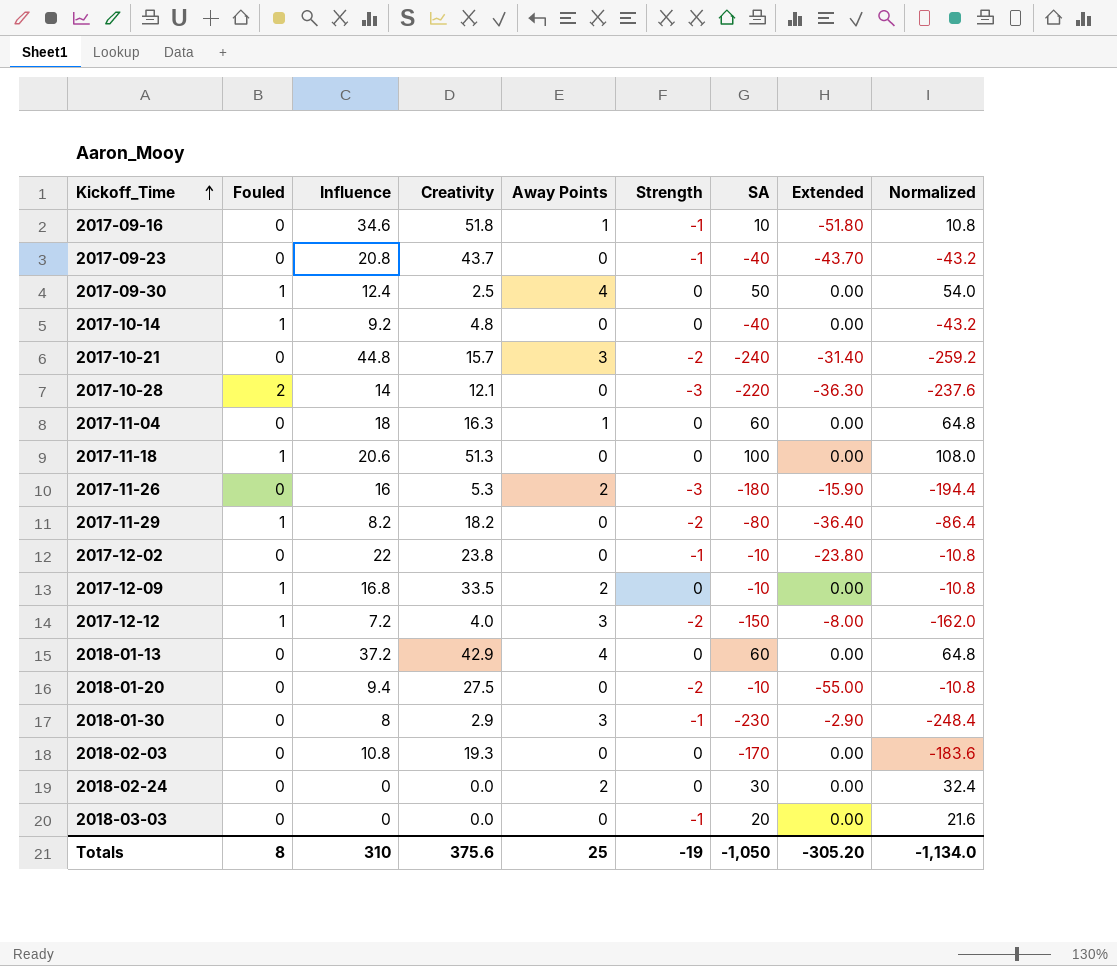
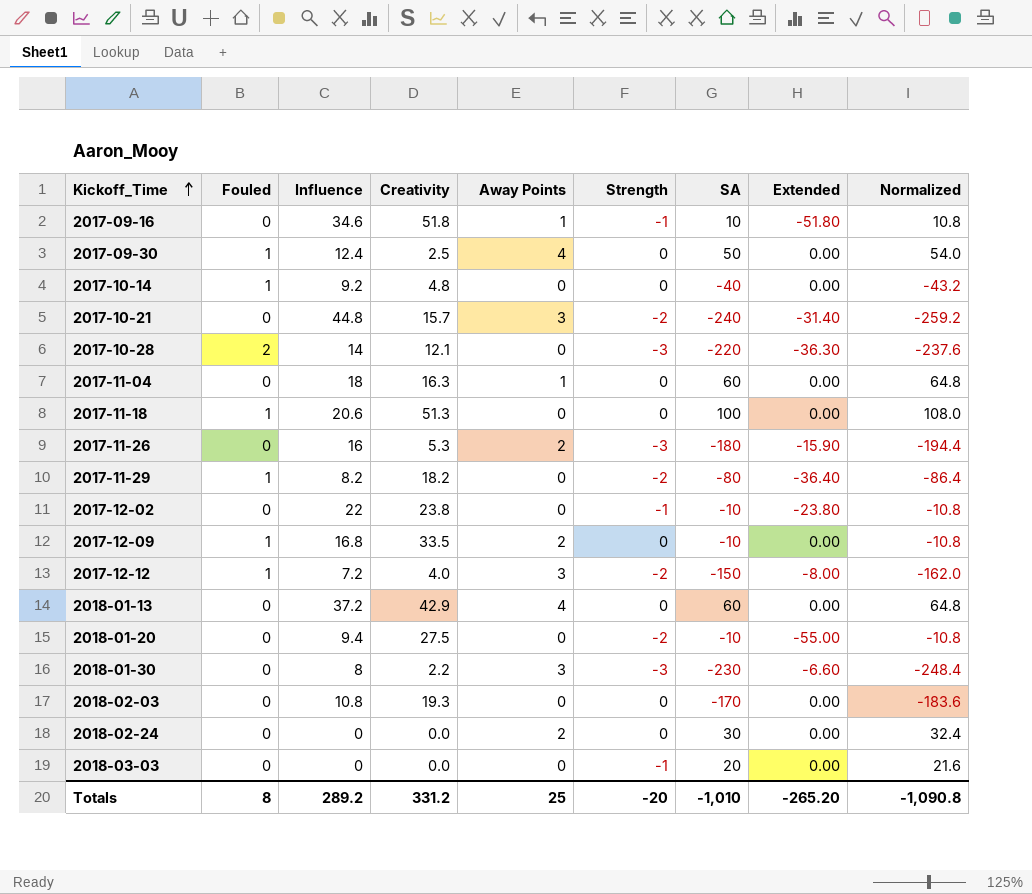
row 2017-09-23: 0 | 20.8 | 43.7 | 0 | -1 | -40 | -43.70 | -43.2 -> none
2018-01-30 | Creativity: 2.9 -> 2.2
2018-01-30 | Strength: -1 -> -3
2018-01-30 | Extended: -2.90 -> -6.60
Totals | Influence: 310 -> 289.2
Totals | Creativity: 375.6 -> 331.2
Totals | Strength: -19 -> -20
Totals | SA: -1,050 -> -1,010
Totals | Extended: -305.20 -> -265.20
Totals | Normalized: -1,134.0 -> -1,090.8

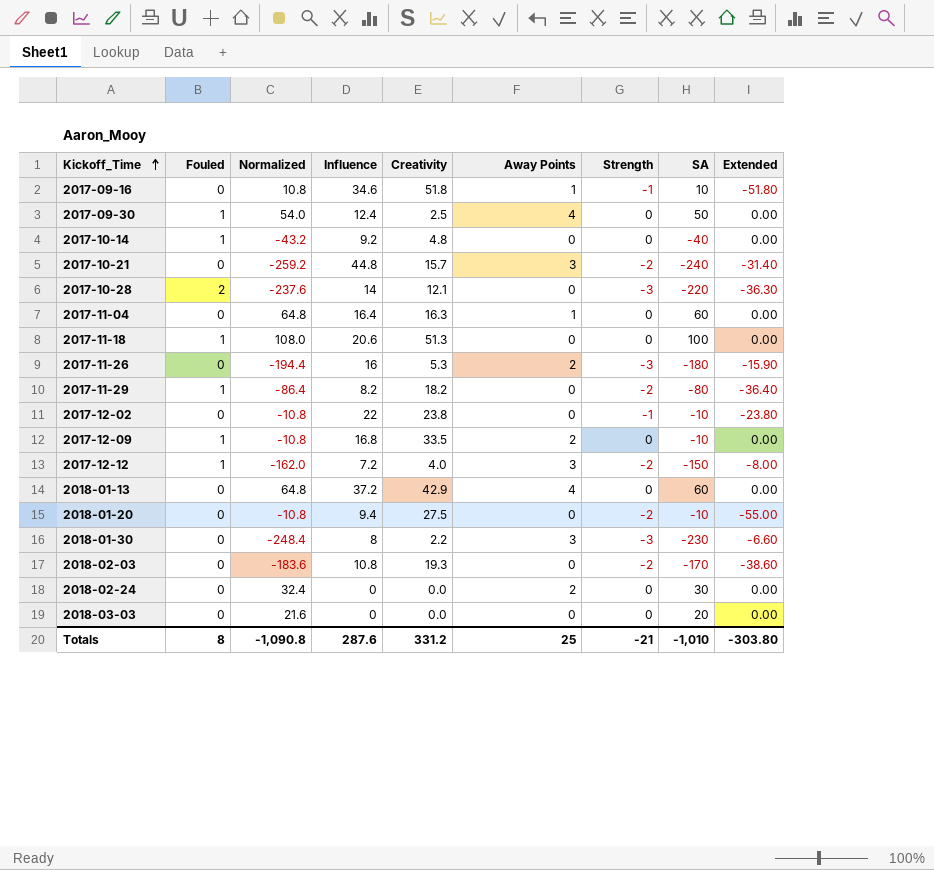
column Normalized | position: 9 -> 3
2017-11-04 | Influence: 18 -> 16.4
2018-02-03 | Strength: 0 -> -2
2018-02-03 | Extended: 0.00 -> -38.60
2018-03-03 | Strength: -1 -> 0
Totals | Influence: 289.2 -> 287.6
Totals | Strength: -20 -> -21
Totals | Extended: -265.20 -> -303.80

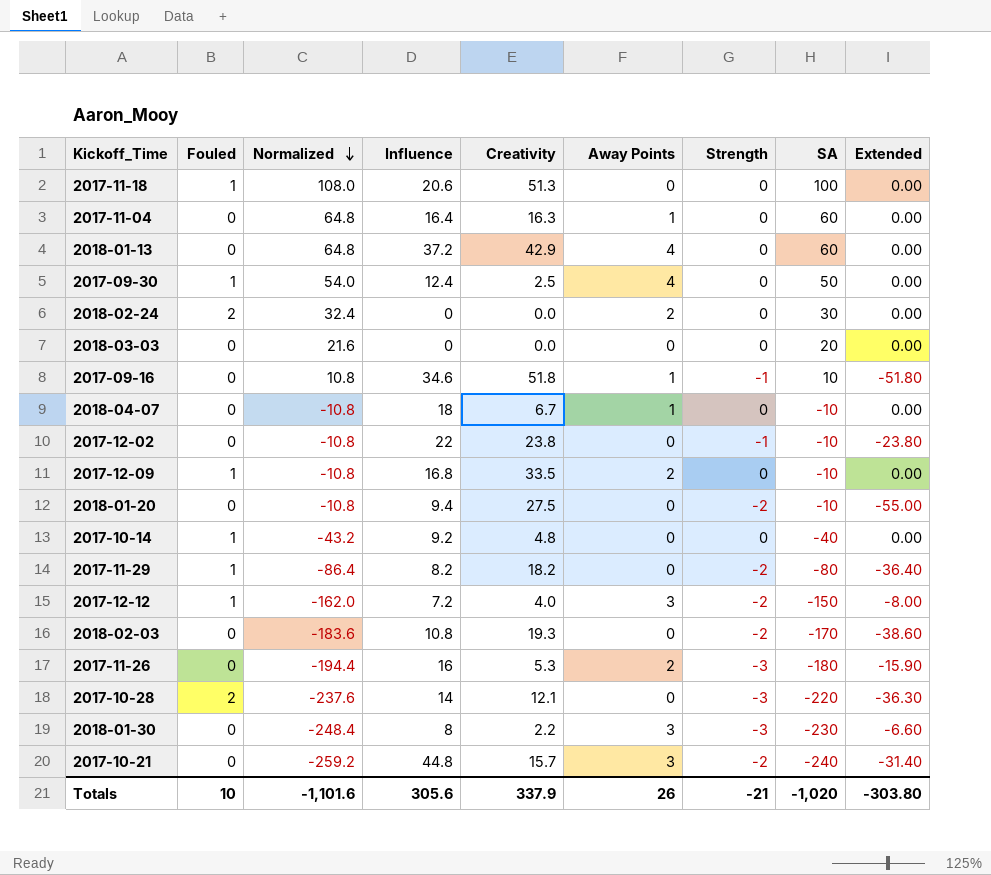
row order: Kickoff_Time ascending -> Normalized descending
2018-02-24 | Fouled: 0 -> 2
row 2018-04-07: none -> 0 | -10.8 | 18 | 6.7 | 1 | 0 | -10 | 0.00
Totals | Fouled: 8 -> 10
Totals | Normalized: -1,090.8 -> -1,101.6
Totals | Influence: 287.6 -> 305.6
Totals | Creativity: 331.2 -> 337.9
Totals | Away Points: 25 -> 26
Totals | SA: -1,010 -> -1,020

